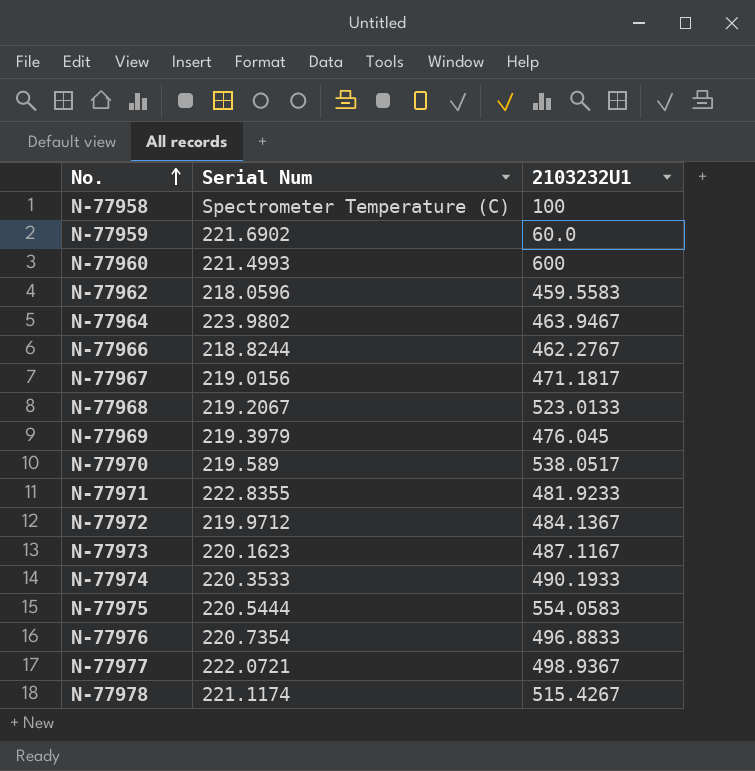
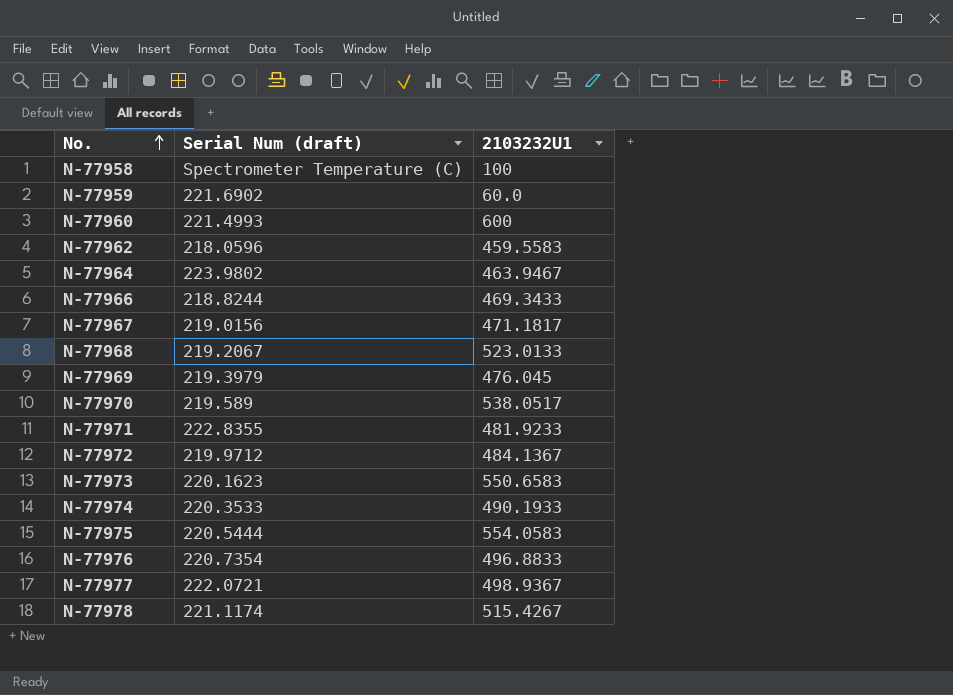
column name: Serial Num -> Serial Num (draft)
N-77966 | 2103232U1: 462.2767 -> 469.3433
N-77973 | 2103232U1: 487.1167 -> 550.6583

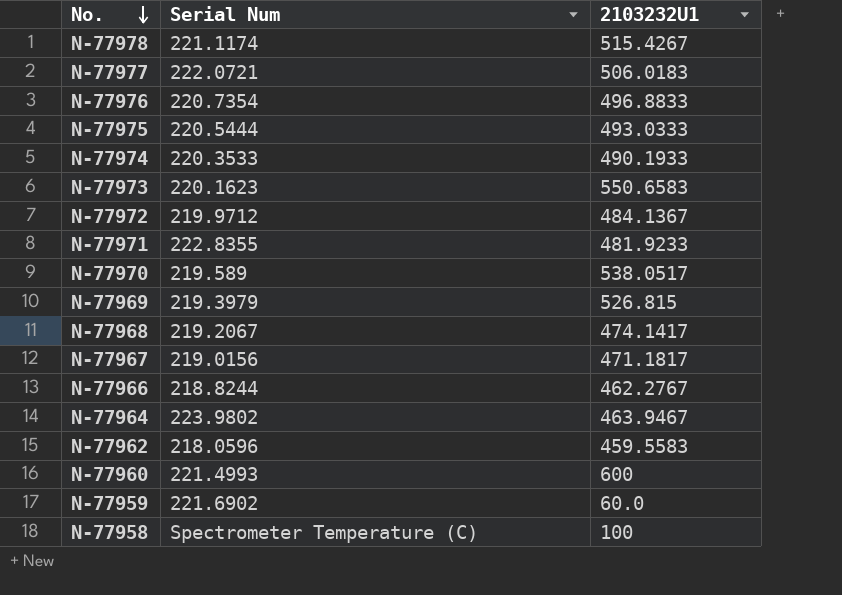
row order: No. ascending -> No. descending
column name: Serial Num (draft) -> Serial Num
N-77977 | 2103232U1: 498.9367 -> 506.0183
N-77975 | 2103232U1: 554.0583 -> 493.0333
N-77969 | 2103232U1: 476.045 -> 526.815
N-77968 | 2103232U1: 523.0133 -> 474.1417
N-77966 | 2103232U1: 469.3433 -> 462.2767

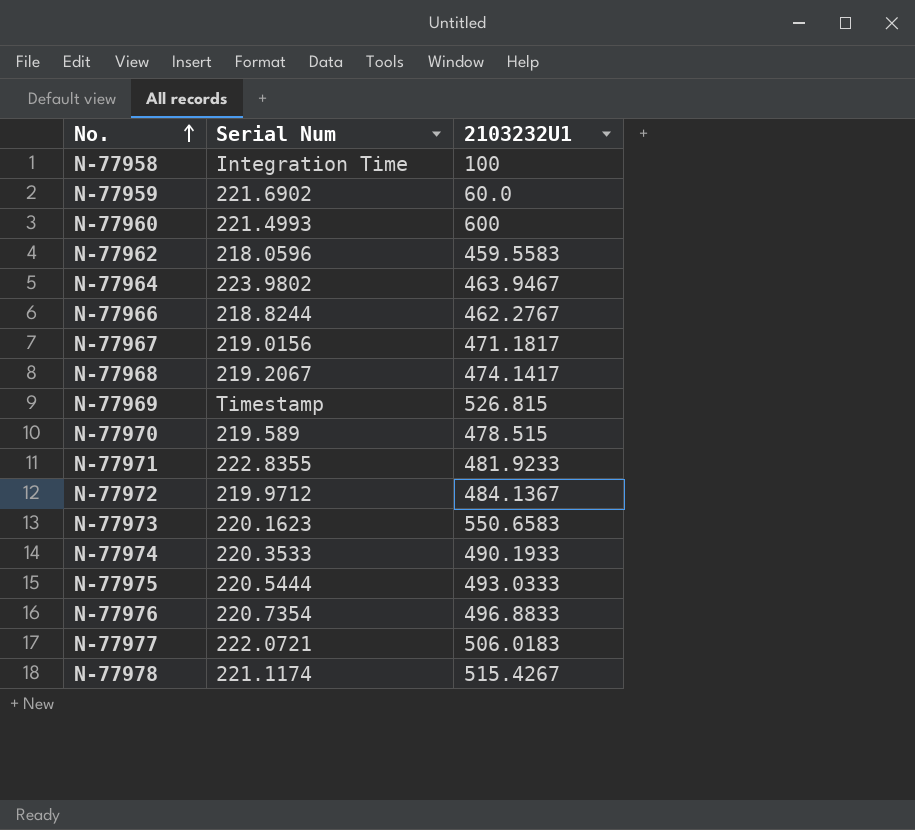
row order: No. descending -> No. ascending
N-77958 | Serial Num: Spectrometer Temperature (C) -> Integration Time
N-77969 | Serial Num: 219.3979 -> Timestamp
N-77970 | 2103232U1: 538.0517 -> 478.515

